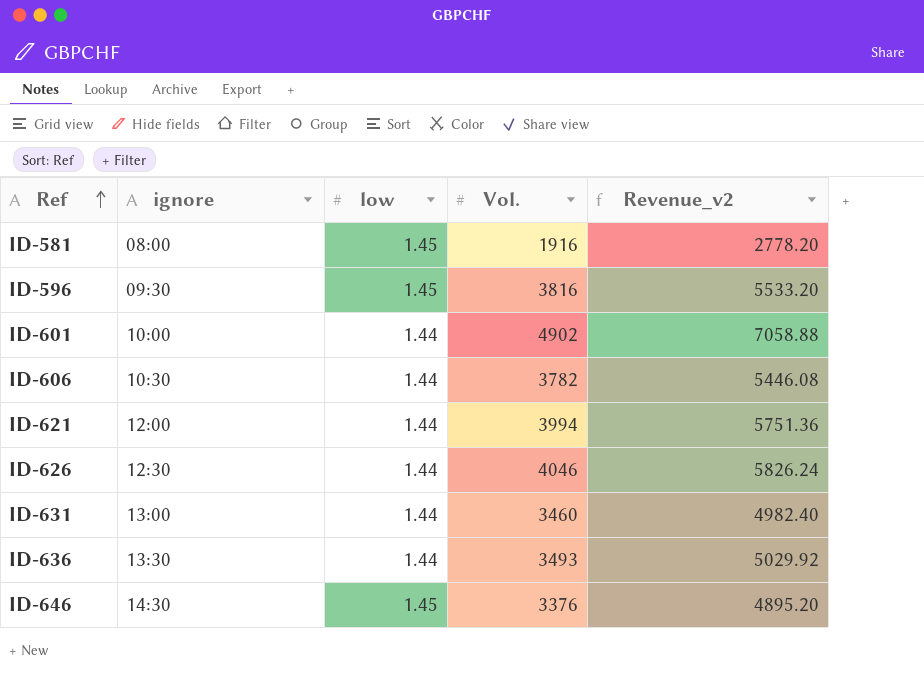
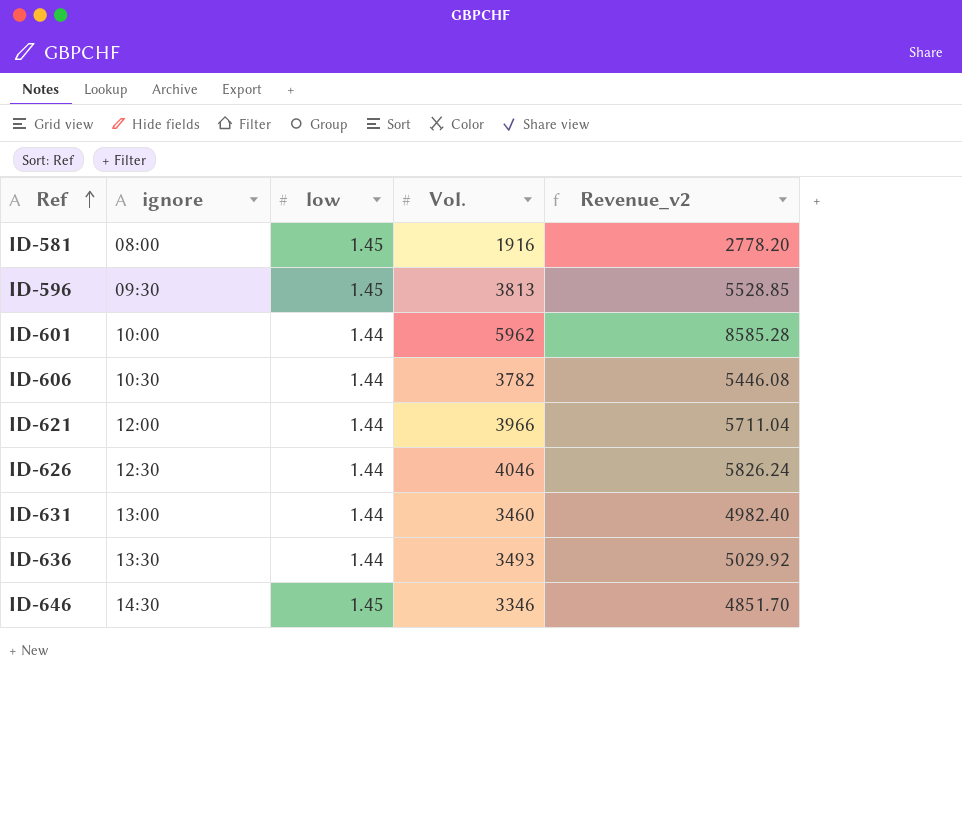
ID-596 | Vol.: 3816 -> 3813
ID-596 | Revenue_v2: 5533.20 -> 5528.85
ID-601 | Vol.: 4902 -> 5962
ID-601 | Revenue_v2: 7058.88 -> 8585.28
ID-621 | Vol.: 3994 -> 3966
ID-621 | Revenue_v2: 5751.36 -> 5711.04
ID-646 | Vol.: 3376 -> 3346
ID-646 | Revenue_v2: 4895.20 -> 4851.70

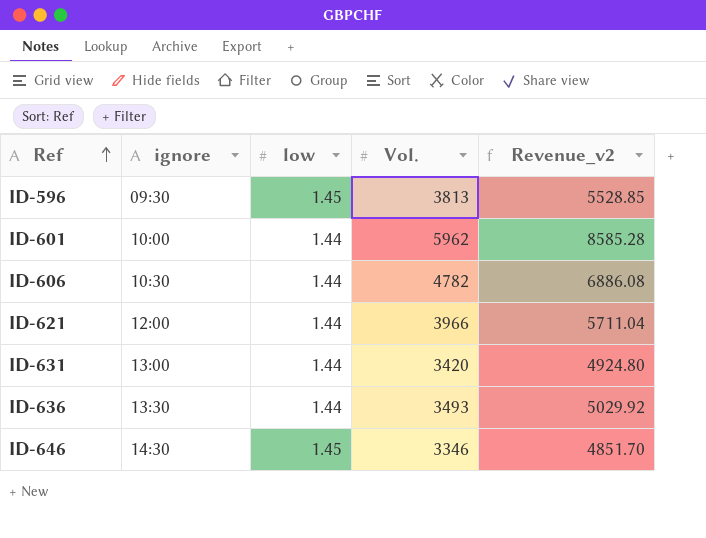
row ID-581: 08:00 | 1.45 | 1916 | 2778.20 -> none
row ID-626: 12:30 | 1.44 | 4046 | 5826.24 -> none
ID-606 | Vol.: 3782 -> 4782
ID-606 | Revenue_v2: 5446.08 -> 6886.08
ID-631 | Vol.: 3460 -> 3420
ID-631 | Revenue_v2: 4982.40 -> 4924.80

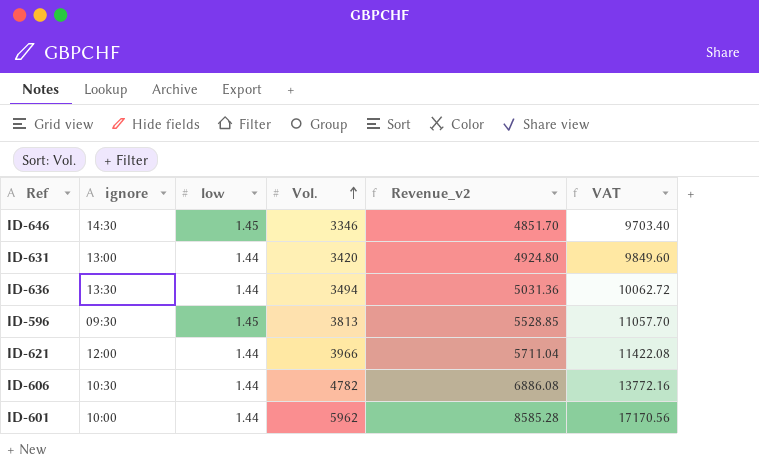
row order: Ref ascending -> Vol. ascending
column VAT | formula: none -> [Revenue_v2] * 2
ID-636 | Vol.: 3493 -> 3494
ID-636 | Revenue_v2: 5029.92 -> 5031.36

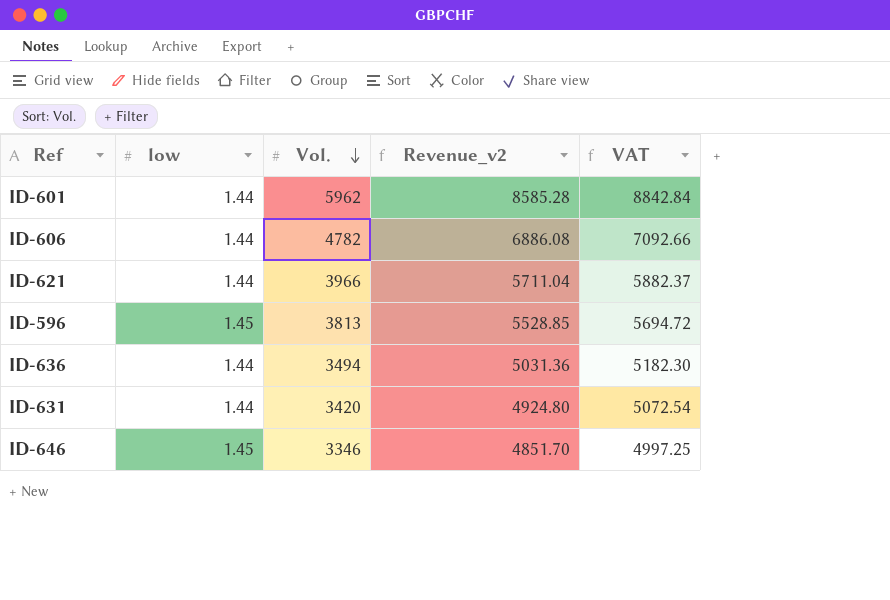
row order: Vol. ascending -> Vol. descending
column ignore | position: 2 -> none
column VAT | formula: [Revenue_v2] * 2 -> [Revenue_v2] * 1.03

